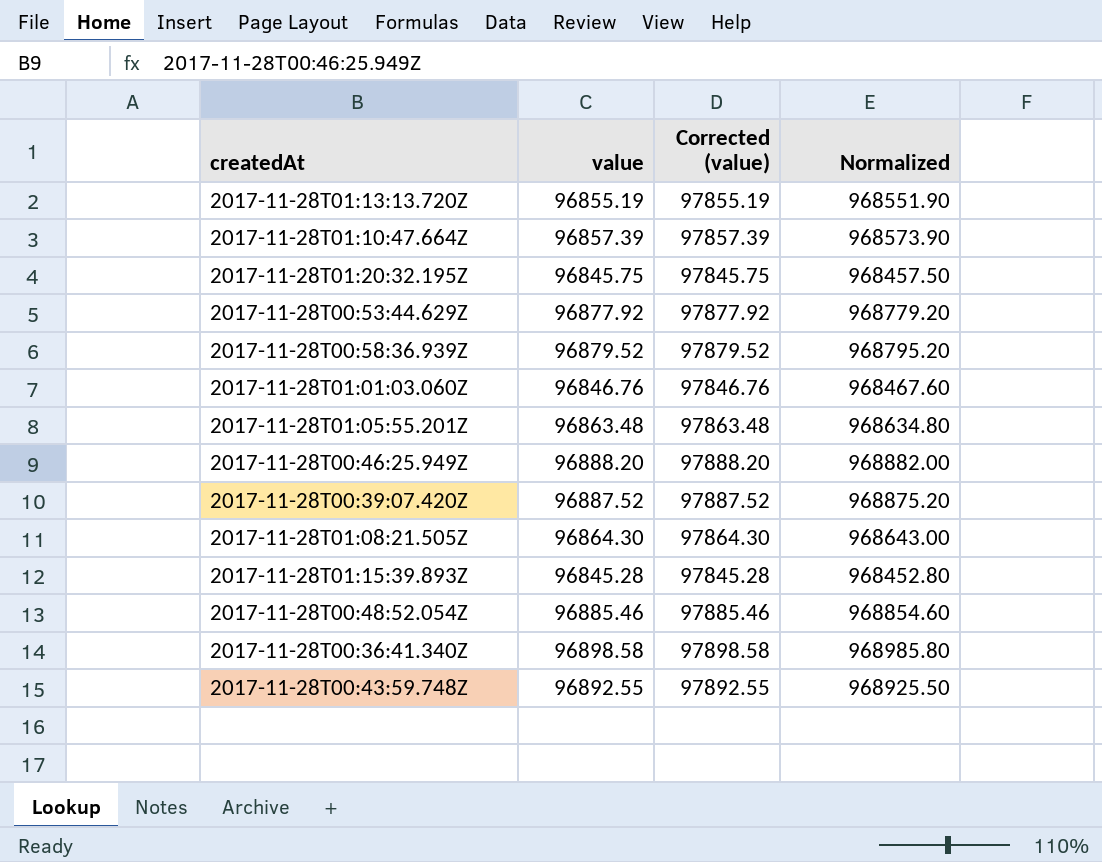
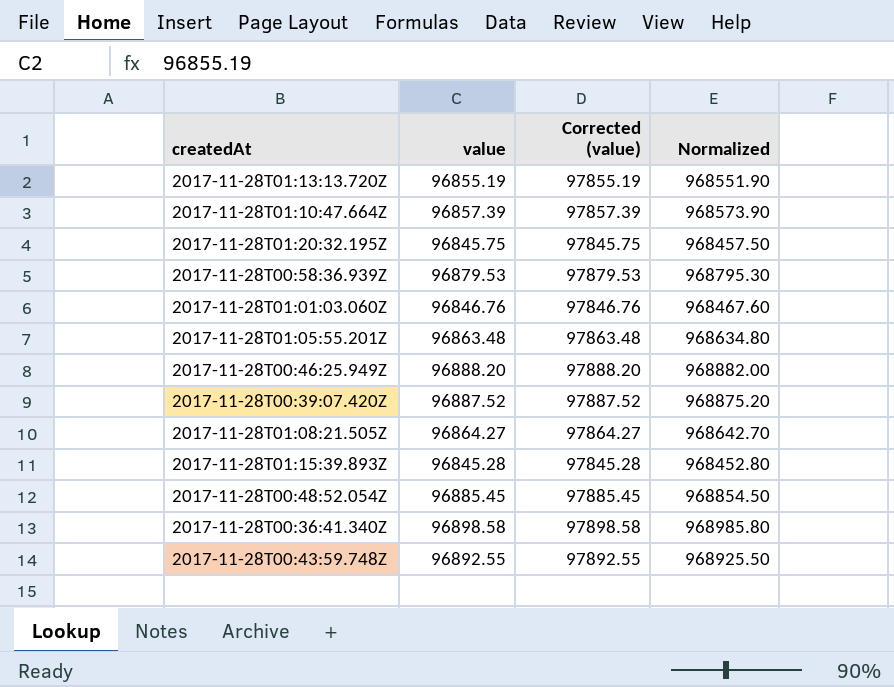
row 2017-11-28T00:53:44.629Z: 96877.92 | 97877.92 | 968779.20 -> none
2017-11-28T00:58:36.939Z | value: 96879.52 -> 96879.53
2017-11-28T00:58:36.939Z | Corrected (value): 97879.52 -> 97879.53
2017-11-28T00:58:36.939Z | Normalized: 968795.20 -> 968795.30
2017-11-28T01:08:21.505Z | value: 96864.30 -> 96864.27
2017-11-28T01:08:21.505Z | Corrected (value): 97864.30 -> 97864.27
2017-11-28T01:08:21.505Z | Normalized: 968643.00 -> 968642.70
2017-11-28T00:48:52.054Z | value: 96885.46 -> 96885.45
2017-11-28T00:48:52.054Z | Corrected (value): 97885.46 -> 97885.45
2017-11-28T00:48:52.054Z | Normalized: 968854.60 -> 968854.50

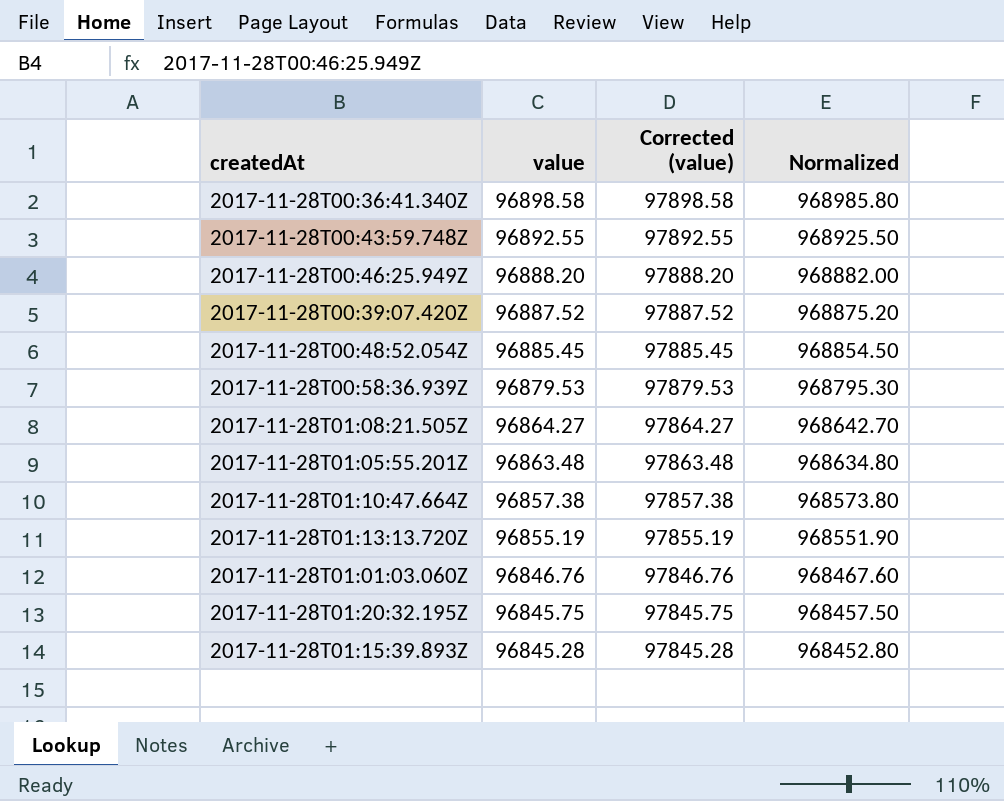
row order: none -> value descending
2017-11-28T01:10:47.664Z | value: 96857.39 -> 96857.38
2017-11-28T01:10:47.664Z | Corrected (value): 97857.39 -> 97857.38
2017-11-28T01:10:47.664Z | Normalized: 968573.90 -> 968573.80

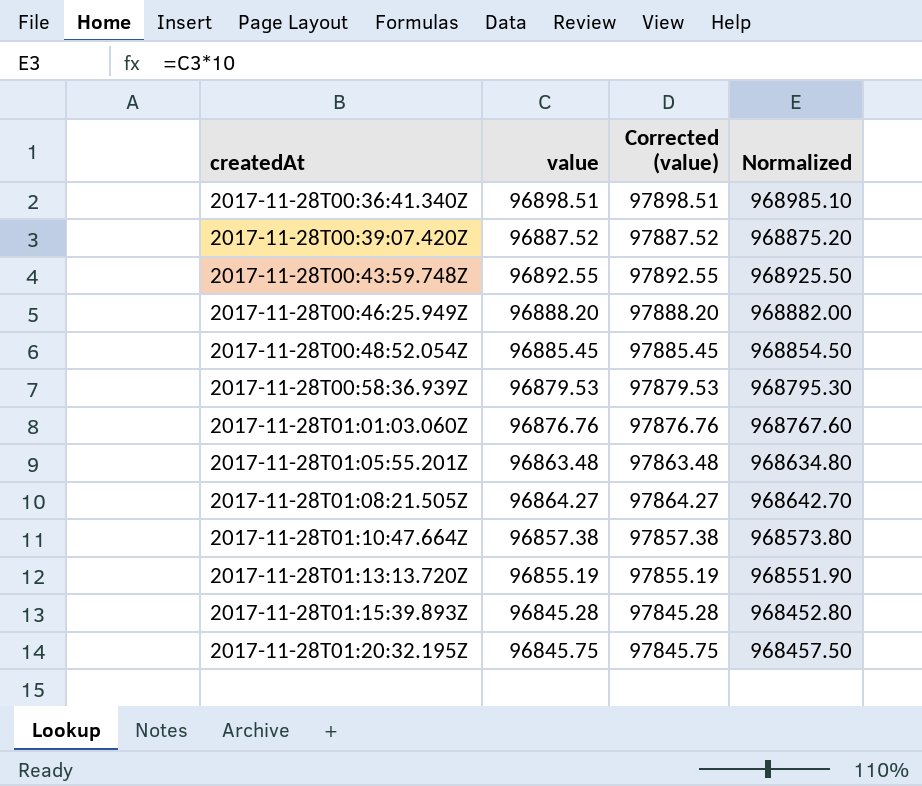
row order: value descending -> createdAt ascending
2017-11-28T00:36:41.340Z | value: 96898.58 -> 96898.51
2017-11-28T00:36:41.340Z | Corrected (value): 97898.58 -> 97898.51
2017-11-28T00:36:41.340Z | Normalized: 968985.80 -> 968985.10
2017-11-28T01:01:03.060Z | value: 96846.76 -> 96876.76
2017-11-28T01:01:03.060Z | Corrected (value): 97846.76 -> 97876.76
2017-11-28T01:01:03.060Z | Normalized: 968467.60 -> 968767.60

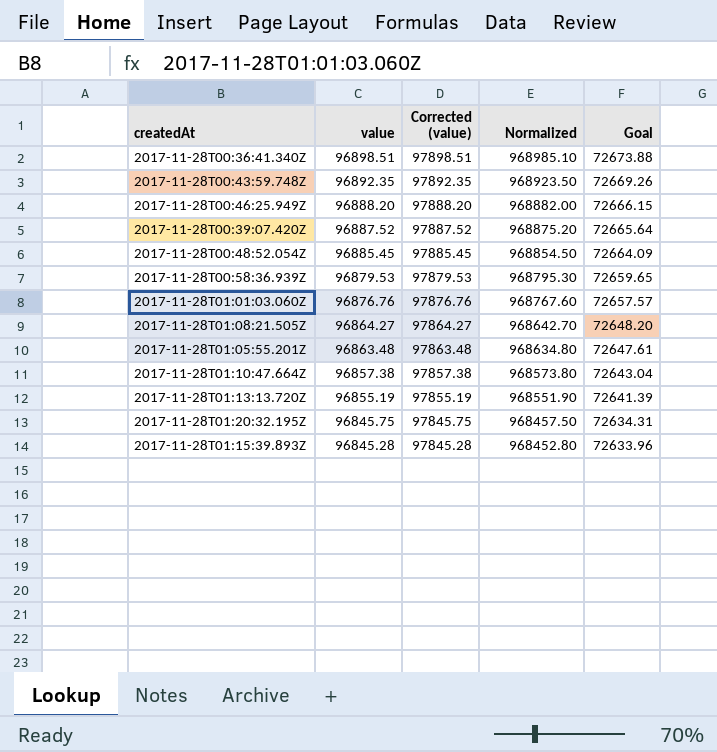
row order: createdAt ascending -> value descending
column Goal | formula: none -> [value] * 0.75
2017-11-28T00:43:59.748Z | value: 96892.55 -> 96892.35
2017-11-28T00:43:59.748Z | Corrected (value): 97892.55 -> 97892.35
2017-11-28T00:43:59.748Z | Normalized: 968925.50 -> 968923.50

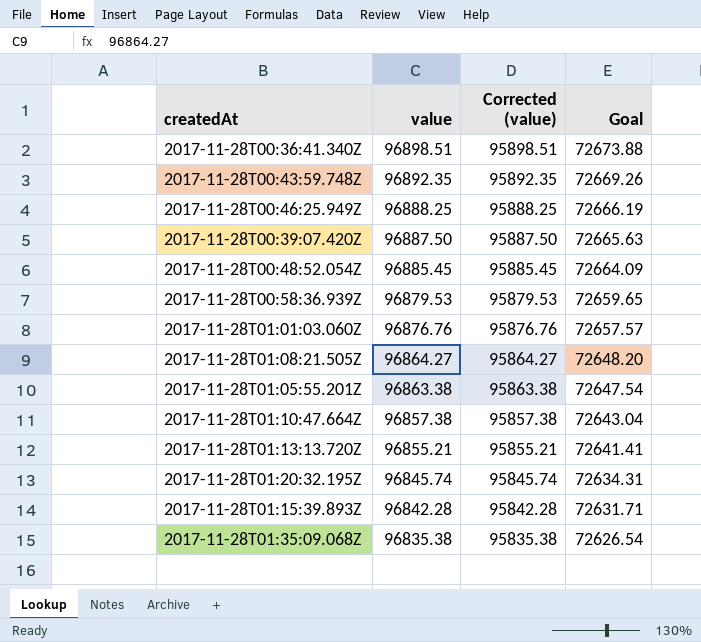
column Normalized | formula: [value] * 10 -> none
column Corrected (value) | formula: [value] + 1000 -> [value] - 1000
2017-11-28T00:46:25.949Z | value: 96888.20 -> 96888.25
2017-11-28T00:46:25.949Z | Goal: 72666.15 -> 72666.19
2017-11-28T00:39:07.420Z | value: 96887.52 -> 96887.50
2017-11-28T00:39:07.420Z | Goal: 72665.64 -> 72665.63
2017-11-28T01:05:55.201Z | value: 96863.48 -> 96863.38
2017-11-28T01:05:55.201Z | Goal: 72647.61 -> 72647.54
2017-11-28T01:13:13.720Z | value: 96855.19 -> 96855.21
2017-11-28T01:13:13.720Z | Goal: 72641.39 -> 72641.41
2017-11-28T01:20:32.195Z | value: 96845.75 -> 96845.74
2017-11-28T01:15:39.893Z | value: 96845.28 -> 96842.28
2017-11-28T01:15:39.893Z | Goal: 72633.96 -> 72631.71
row 2017-11-28T01:35:09.068Z: none -> 96835.38 | 95835.38 | 72626.54

